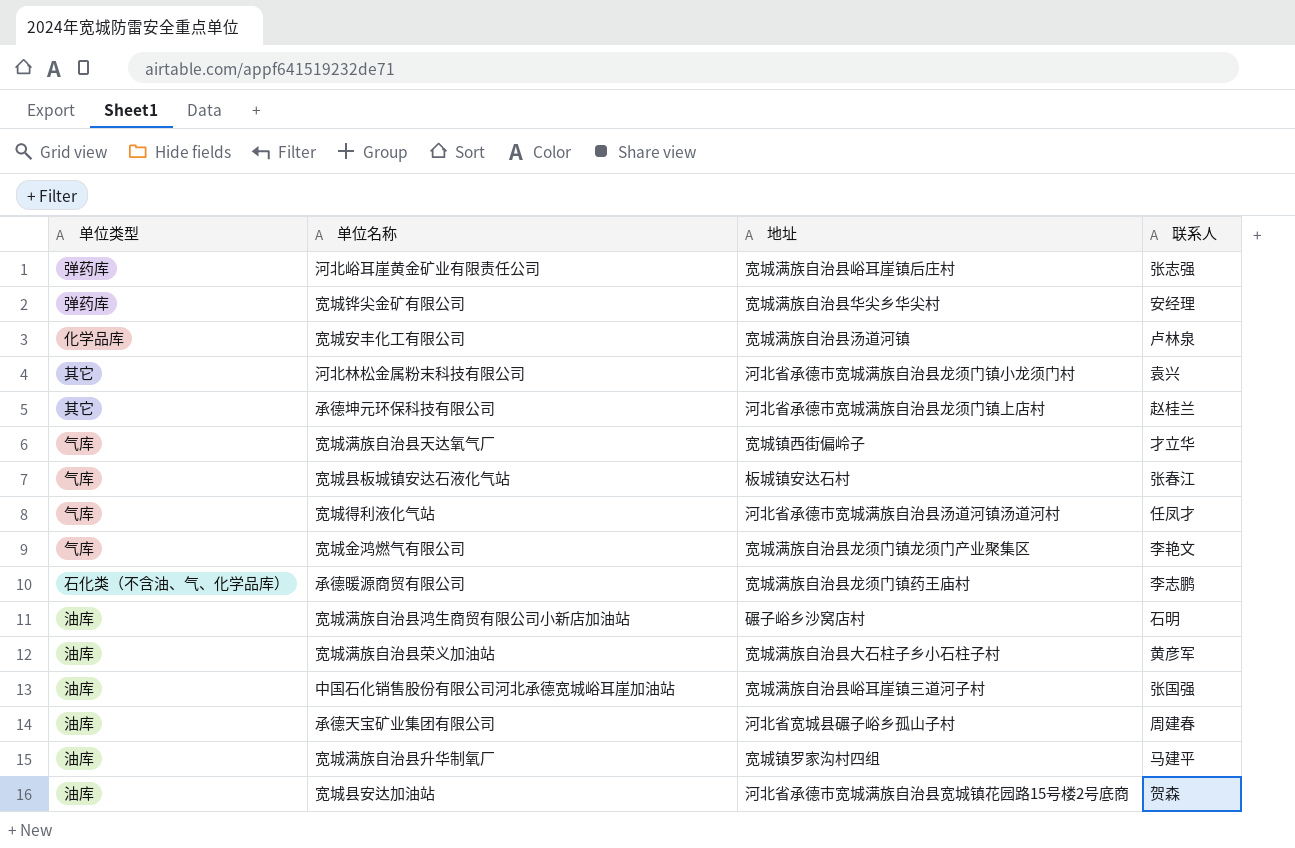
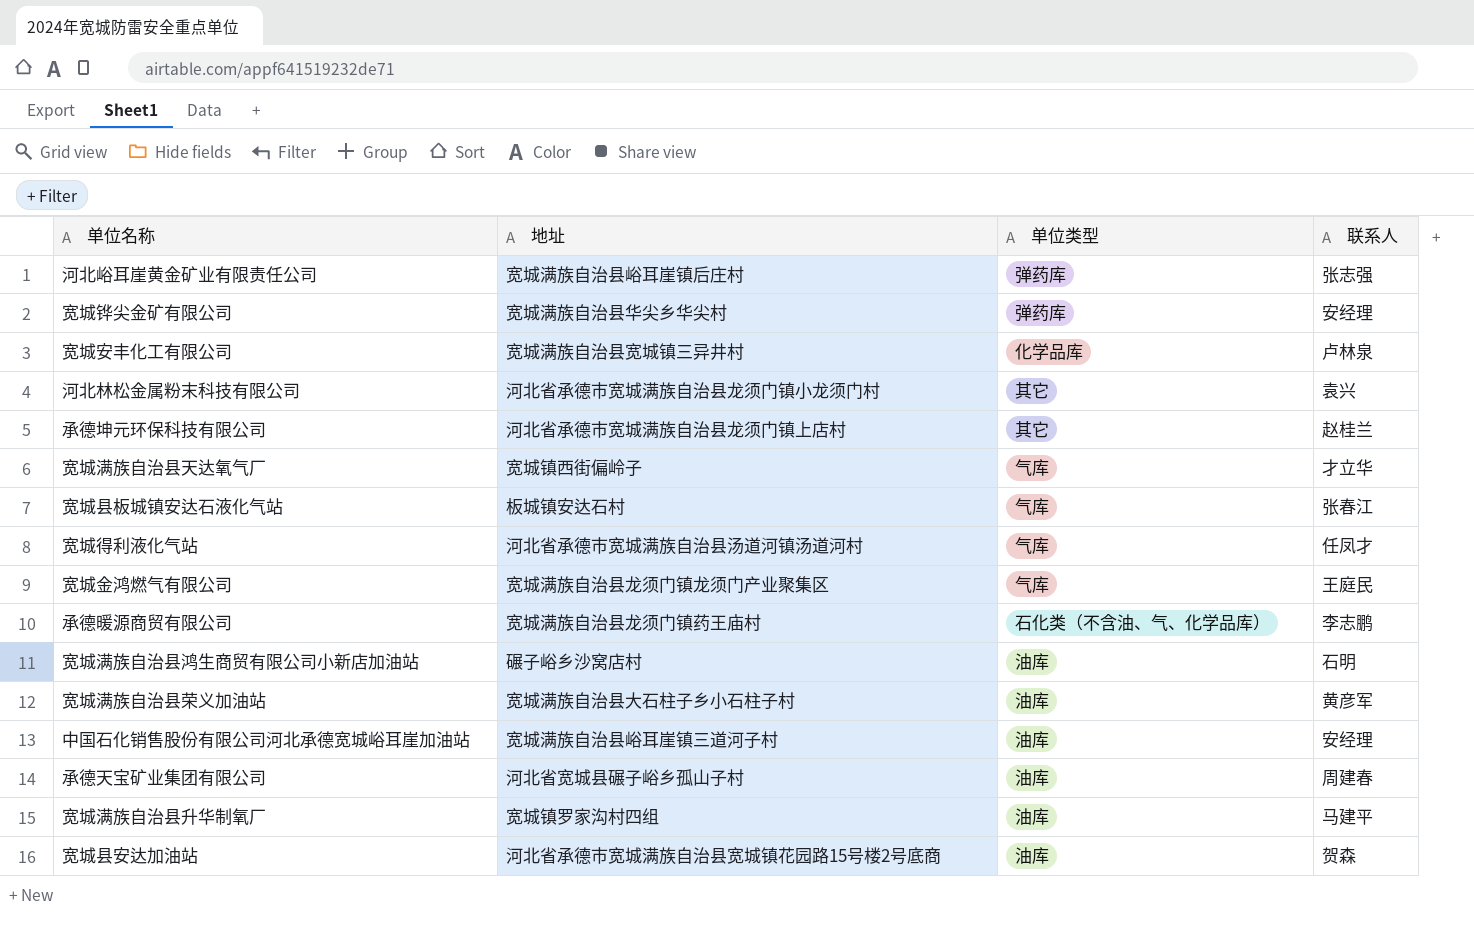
column 单位类型 | position: 1 -> 3
宽城安丰化工有限公司 | 地址: 宽城满族自治县汤道河镇 -> 宽城满族自治县宽城镇三异井村
宽城金鸿燃气有限公司 | 联系人: 李艳文 -> 王庭民
中国石化销售股份有限公司河北承德宽城峪耳崖加油站 | 联系人: 张国强 -> 安经理

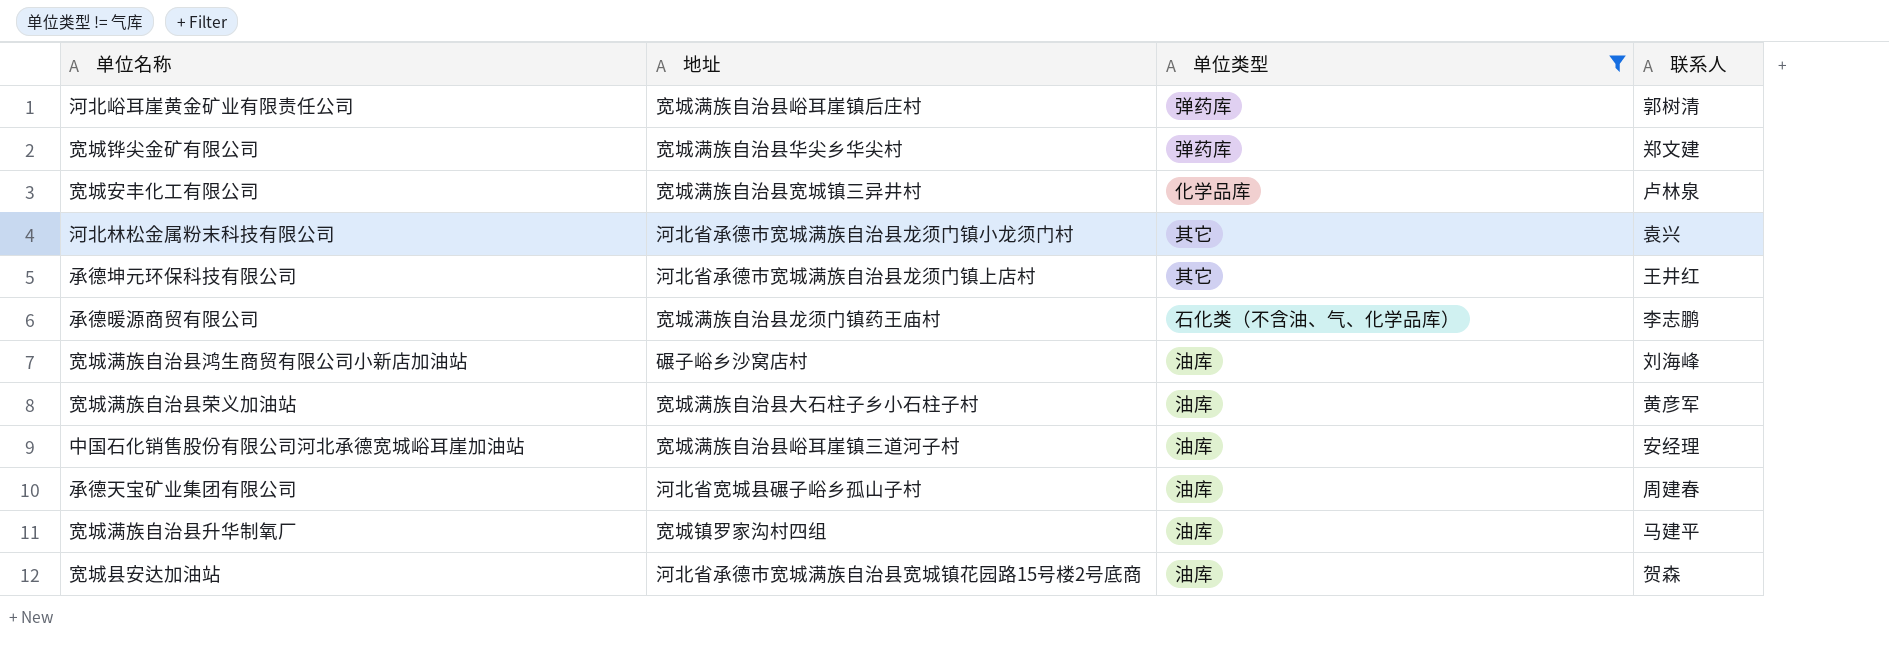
filter: none -> 单位类型 != 气库
河北峪耳崖黄金矿业有限责任公司 | 联系人: 张志强 -> 郭树清
宽城铧尖金矿有限公司 | 联系人: 安经理 -> 郑文建
承德坤元环保科技有限公司 | 联系人: 赵桂兰 -> 王井红
宽城满族自治县鸿生商贸有限公司小新店加油站 | 联系人: 石明 -> 刘海峰

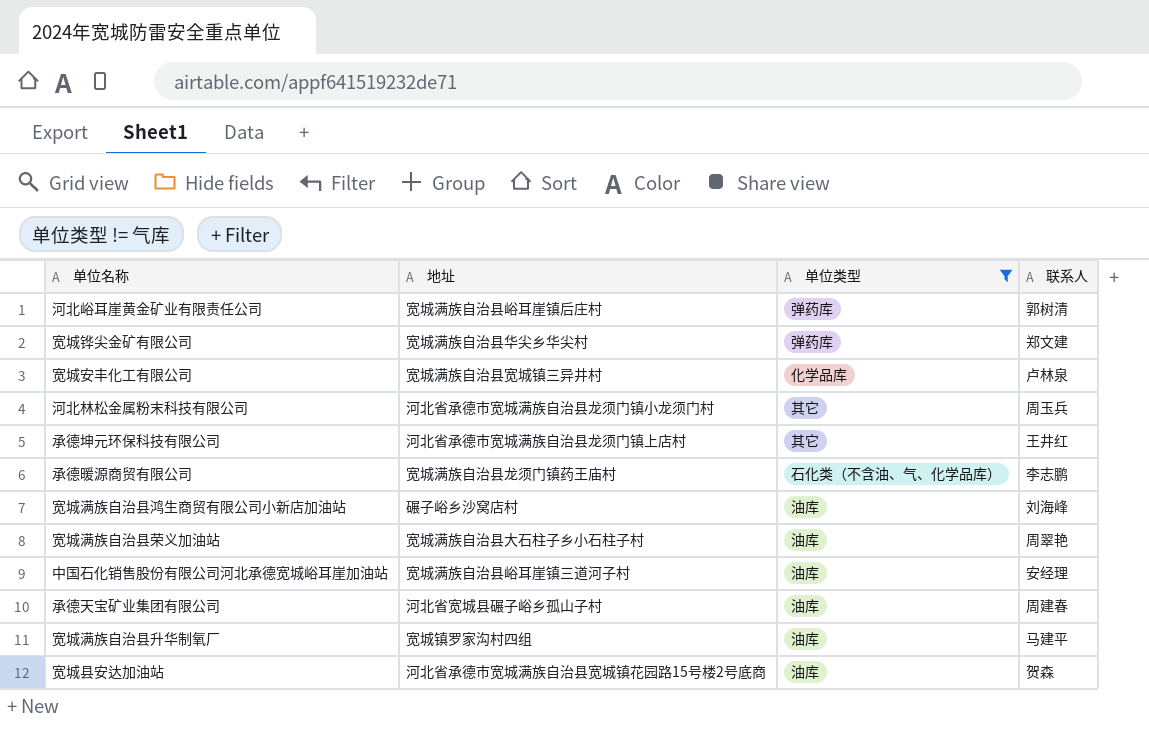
河北林松金属粉末科技有限公司 | 联系人: 袁兴 -> 周玉兵
宽城满族自治县荣义加油站 | 联系人: 黄彦军 -> 周翠艳

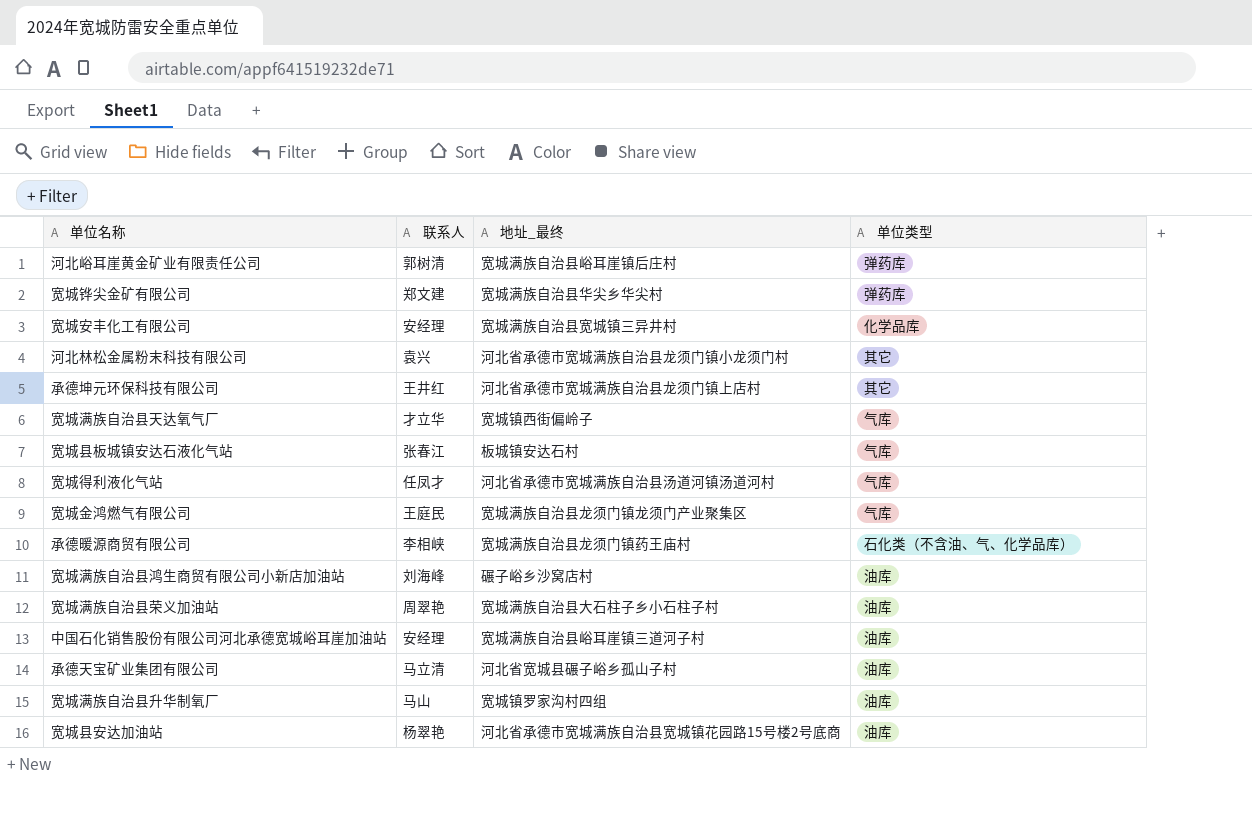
filter: 单位类型 != 气库 -> none
column 联系人 | position: 4 -> 2
column name: 地址 -> 地址_最终
宽城安丰化工有限公司 | 联系人: 卢林泉 -> 安经理
河北林松金属粉末科技有限公司 | 联系人: 周玉兵 -> 袁兴
承德暖源商贸有限公司 | 联系人: 李志鹏 -> 李相峡
承德天宝矿业集团有限公司 | 联系人: 周建春 -> 马立清
宽城满族自治县升华制氧厂 | 联系人: 马建平 -> 马山
宽城县安达加油站 | 联系人: 贺森 -> 杨翠艳

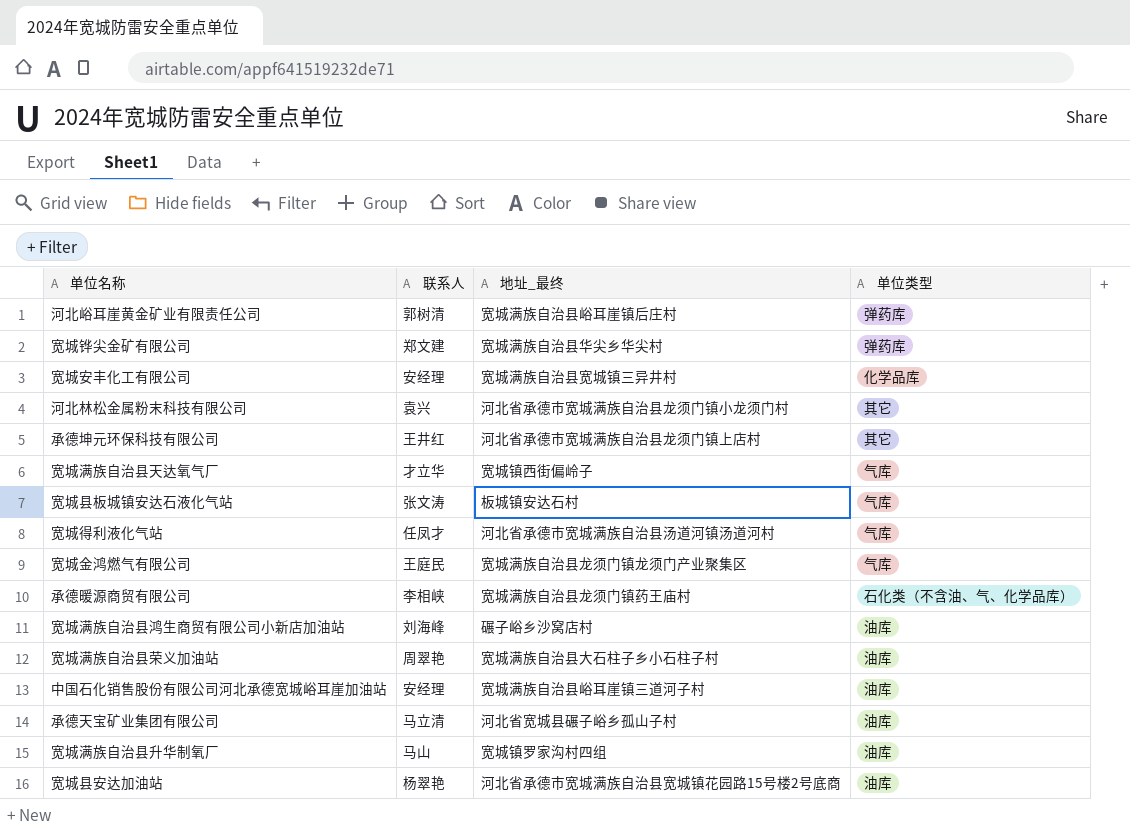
宽城县板城镇安达石液化气站 | 联系人: 张春江 -> 张文涛

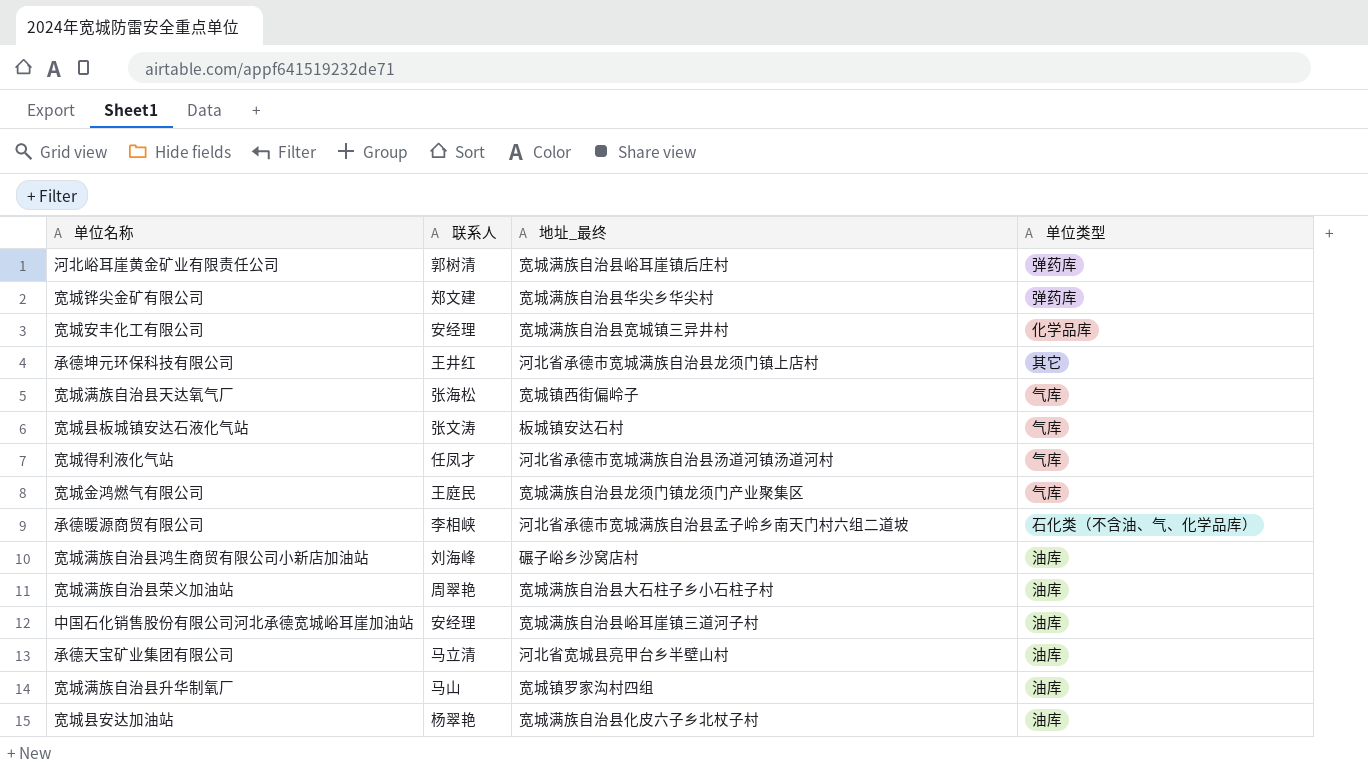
row 河北林松金属粉末科技有限公司: 袁兴 | 河北省承德市宽城满族自治县龙须门镇小龙须门村 | 其它 -> none
宽城满族自治县天达氧气厂 | 联系人: 才立华 -> 张海松
承德暖源商贸有限公司 | 地址_最终: 宽城满族自治县龙须门镇药王庙村 -> 河北省承德市宽城满族自治县孟子岭乡南天门村六组二道坡
承德天宝矿业集团有限公司 | 地址_最终: 河北省宽城县碾子峪乡孤山子村 -> 河北省宽城县亮甲台乡半壁山村
宽城县安达加油站 | 地址_最终: 河北省承德市宽城满族自治县宽城镇花园路15号楼2号底商 -> 宽城满族自治县化皮六子乡北杖子村

